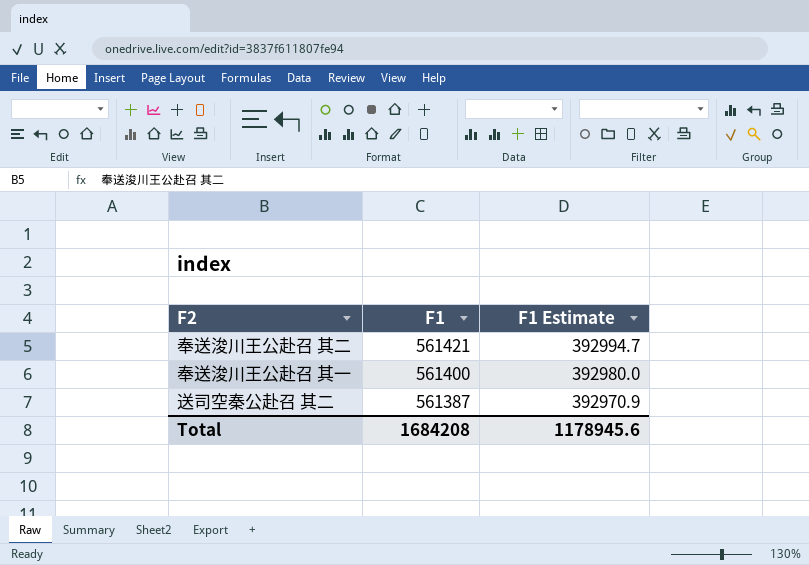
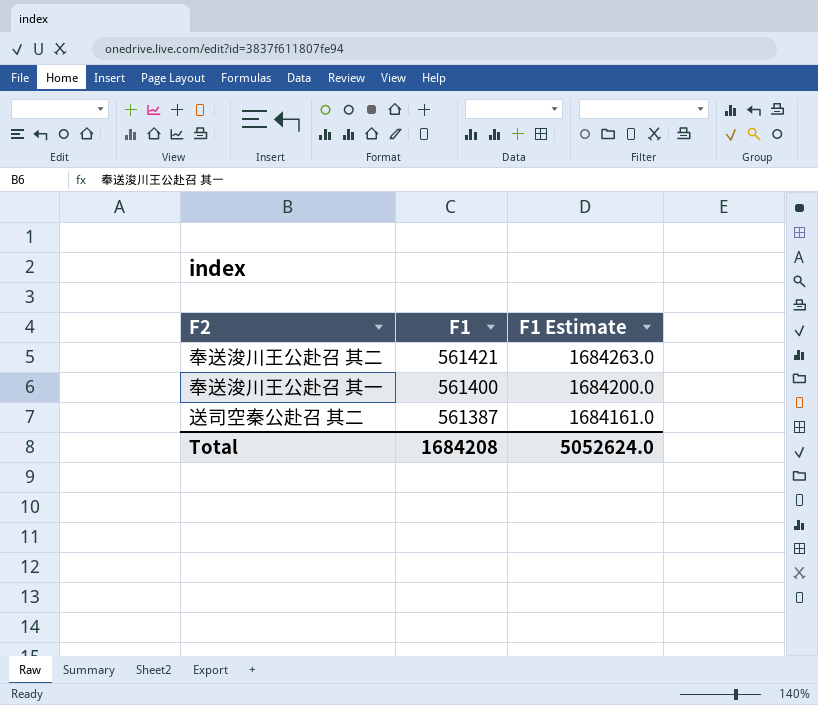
column F1 Estimate | formula: [F1] * 0.7 -> [F1] * 3
Total | F1 Estimate: 1178945.6 -> 5052624.0

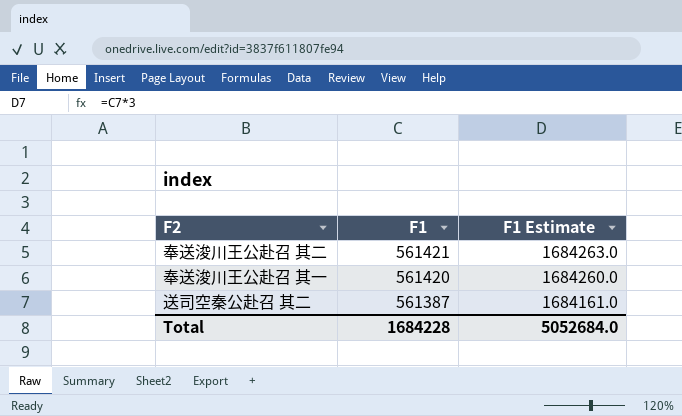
奉送浚川王公赴召 其一 | F1: 561400 -> 561420
奉送浚川王公赴召 其一 | F1 Estimate: 1684200.0 -> 1684260.0
Total | F1: 1684208 -> 1684228
Total | F1 Estimate: 5052624.0 -> 5052684.0

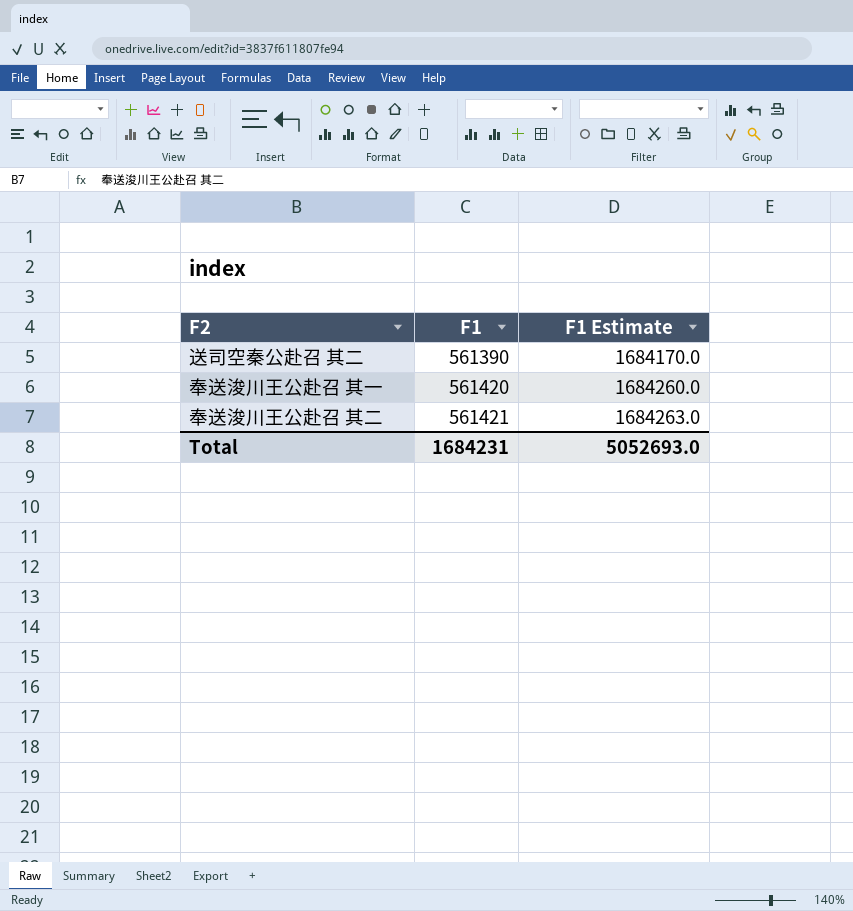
row order: F1 descending -> F1 ascending
送司空秦公赴召 其二 | F1: 561387 -> 561390
送司空秦公赴召 其二 | F1 Estimate: 1684161.0 -> 1684170.0
Total | F1: 1684228 -> 1684231
Total | F1 Estimate: 5052684.0 -> 5052693.0

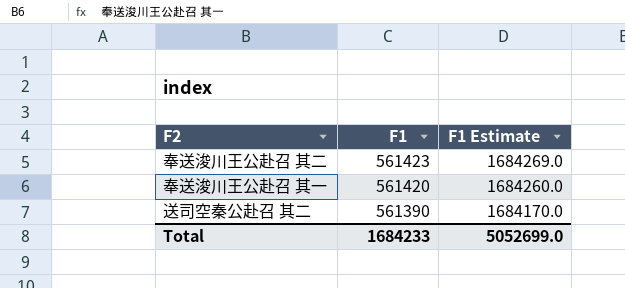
row order: F1 ascending -> F1 descending
奉送浚川王公赴召 其二 | F1: 561421 -> 561423
奉送浚川王公赴召 其二 | F1 Estimate: 1684263.0 -> 1684269.0
Total | F1: 1684231 -> 1684233
Total | F1 Estimate: 5052693.0 -> 5052699.0

